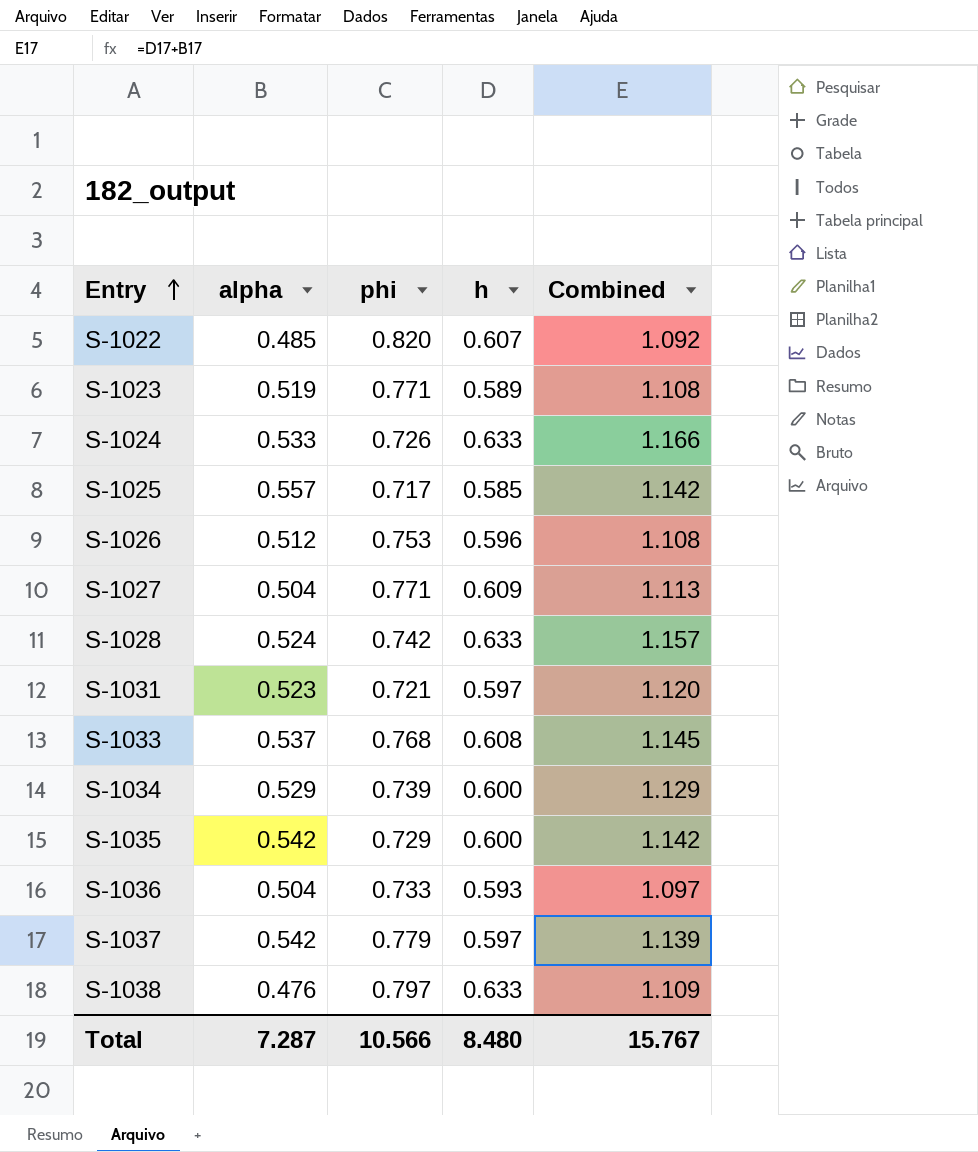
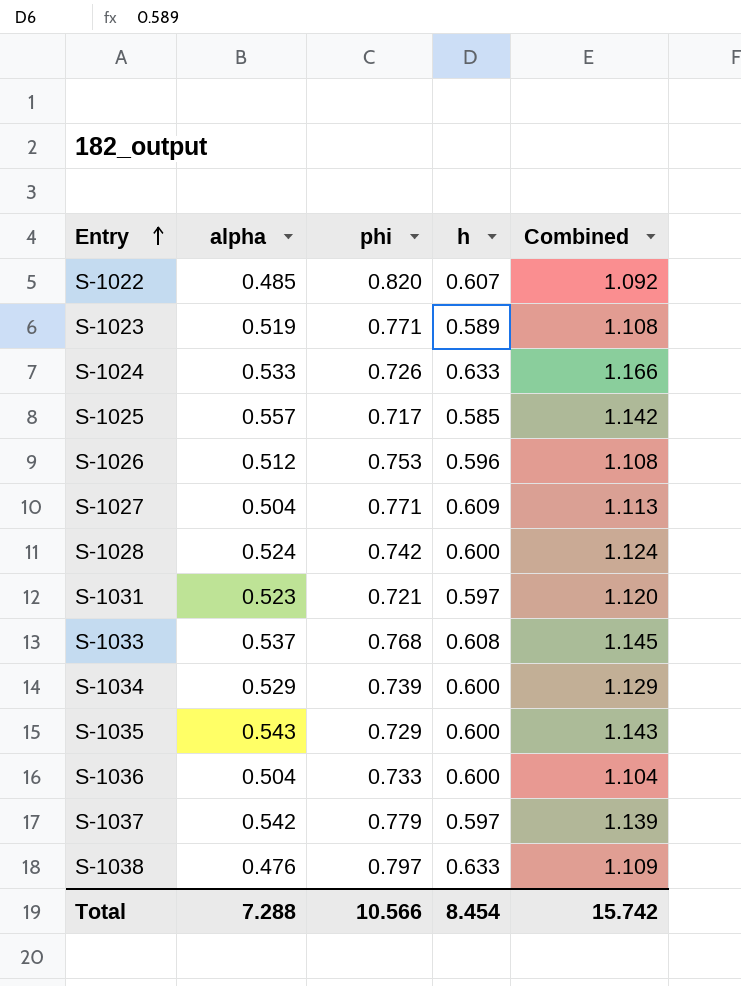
S-1028 | h: 0.633 -> 0.600
S-1028 | Combined: 1.157 -> 1.124
S-1035 | alpha: 0.542 -> 0.543
S-1035 | Combined: 1.142 -> 1.143
S-1036 | h: 0.593 -> 0.600
S-1036 | Combined: 1.097 -> 1.104
Total | alpha: 7.287 -> 7.288
Total | h: 8.480 -> 8.454
Total | Combined: 15.767 -> 15.742

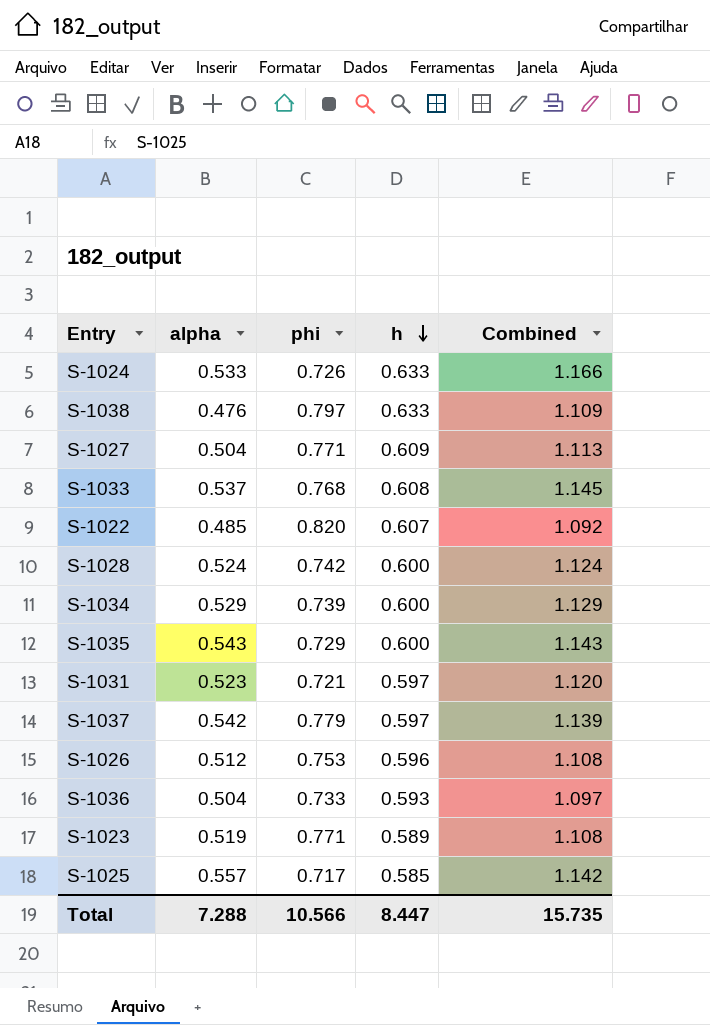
row order: Entry ascending -> h descending
S-1036 | h: 0.600 -> 0.593
S-1036 | Combined: 1.104 -> 1.097
Total | h: 8.454 -> 8.447
Total | Combined: 15.742 -> 15.735

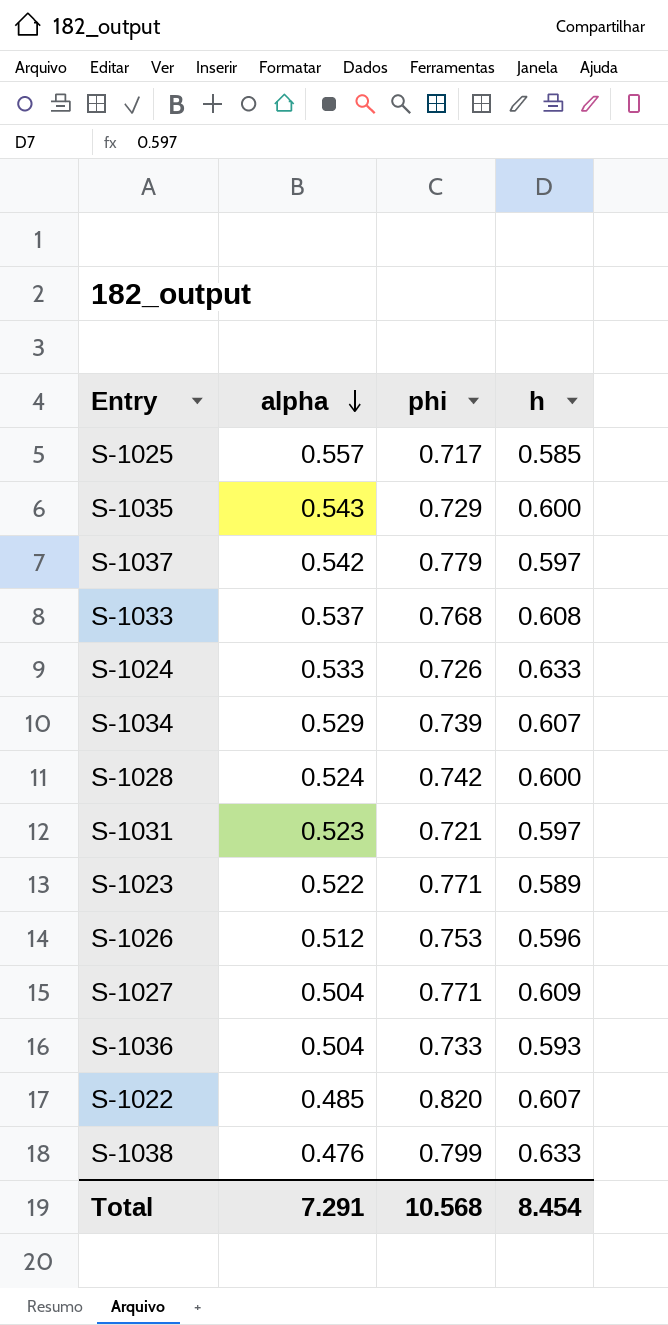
row order: h descending -> alpha descending
column Combined | formula: [alpha] + [h] -> none
S-1034 | h: 0.600 -> 0.607
S-1023 | alpha: 0.519 -> 0.522
S-1038 | phi: 0.797 -> 0.799
Total | alpha: 7.288 -> 7.291
Total | phi: 10.566 -> 10.568
Total | h: 8.447 -> 8.454

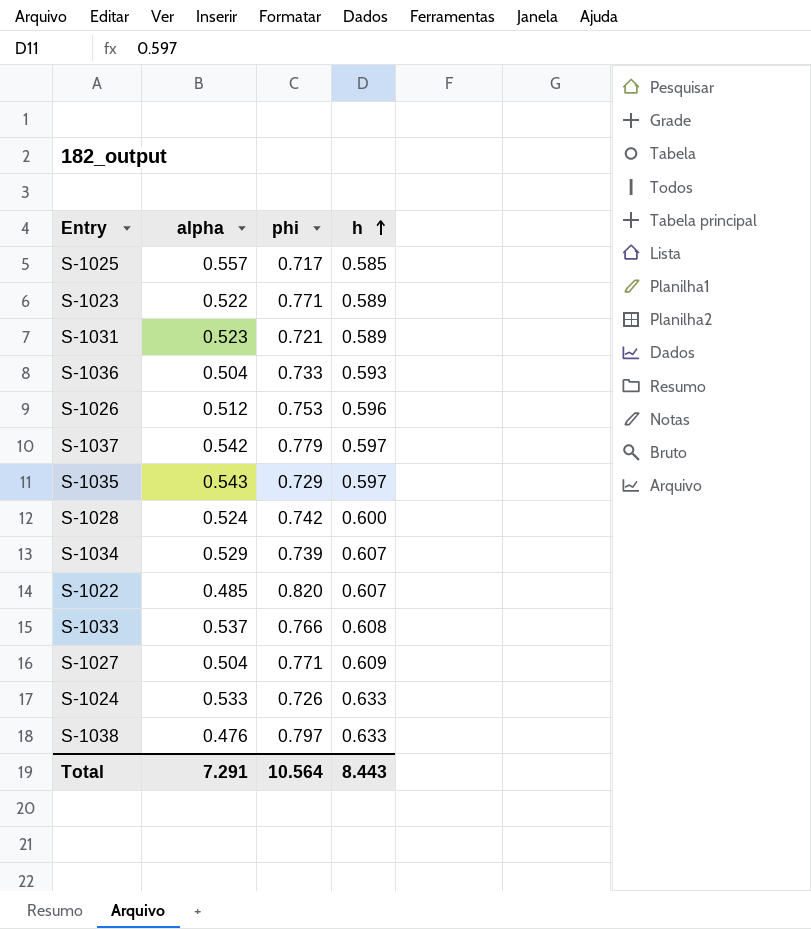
row order: alpha descending -> h ascending
S-1031 | h: 0.597 -> 0.589
S-1035 | h: 0.600 -> 0.597
S-1033 | phi: 0.768 -> 0.766
S-1038 | phi: 0.799 -> 0.797
Total | phi: 10.568 -> 10.564
Total | h: 8.454 -> 8.443

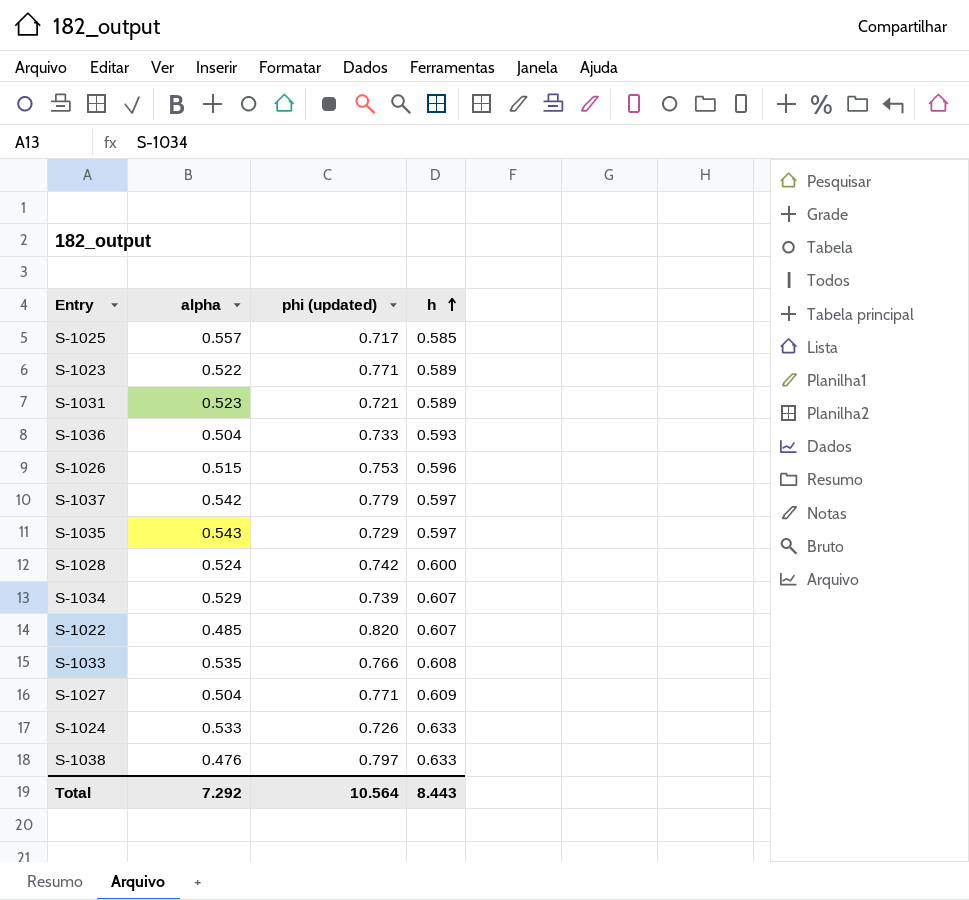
column name: phi -> phi (updated)
S-1026 | alpha: 0.512 -> 0.515
S-1033 | alpha: 0.537 -> 0.535
Total | alpha: 7.291 -> 7.292

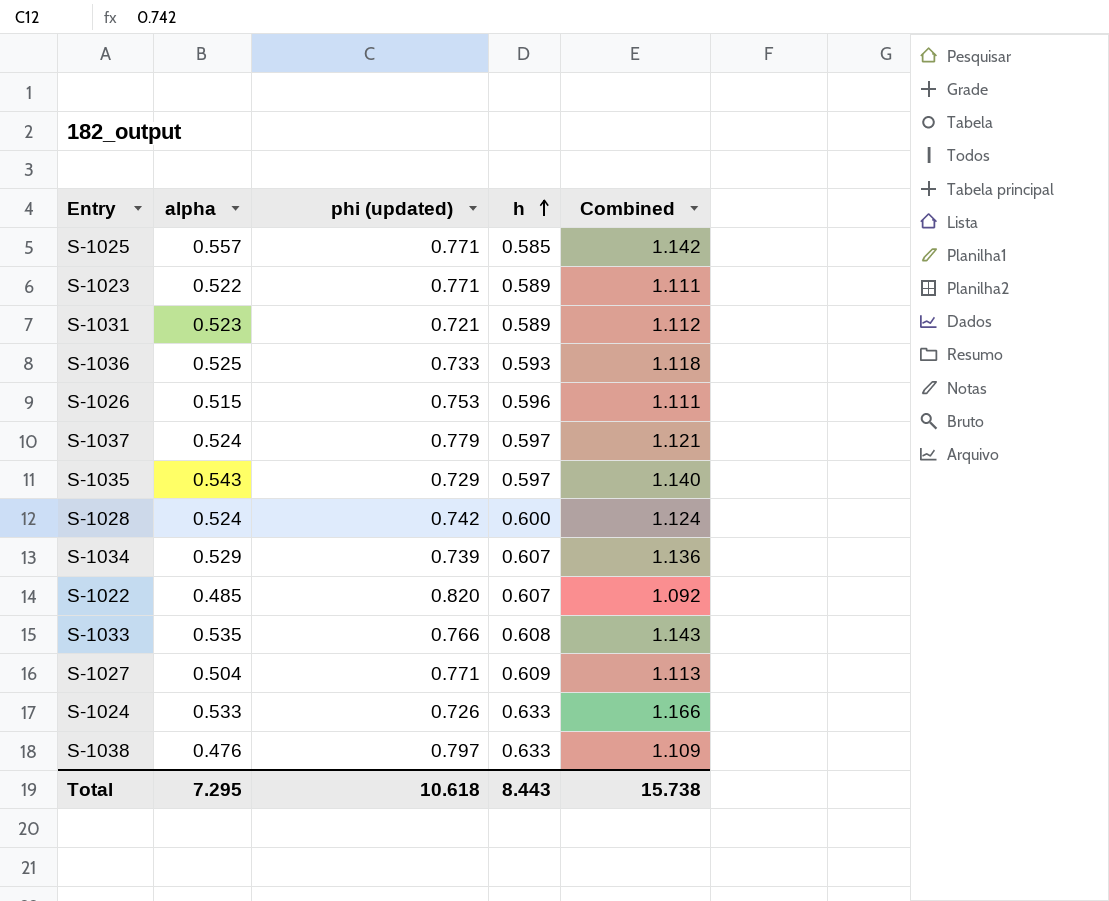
column Combined | formula: none -> [alpha] + [h]
S-1025 | phi (updated): 0.717 -> 0.771
S-1036 | alpha: 0.504 -> 0.525
S-1037 | alpha: 0.542 -> 0.524
Total | alpha: 7.292 -> 7.295
Total | phi (updated): 10.564 -> 10.618

